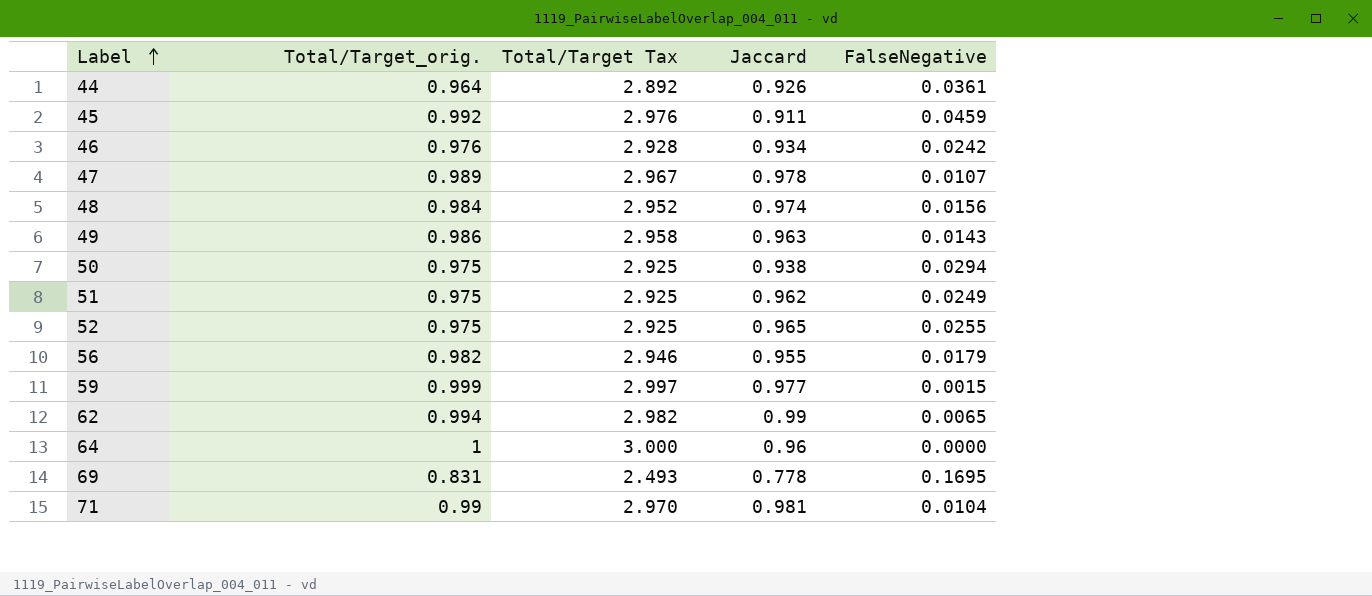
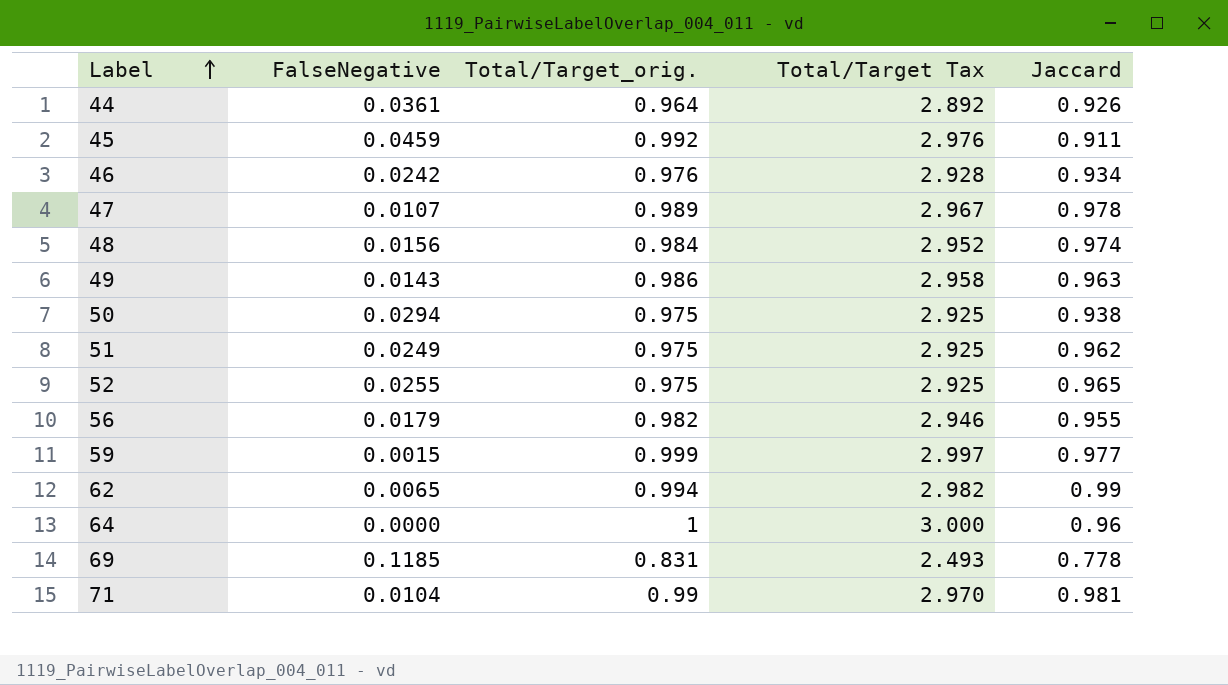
column FalseNegative | position: 5 -> 2
69 | FalseNegative: 0.1695 -> 0.1185

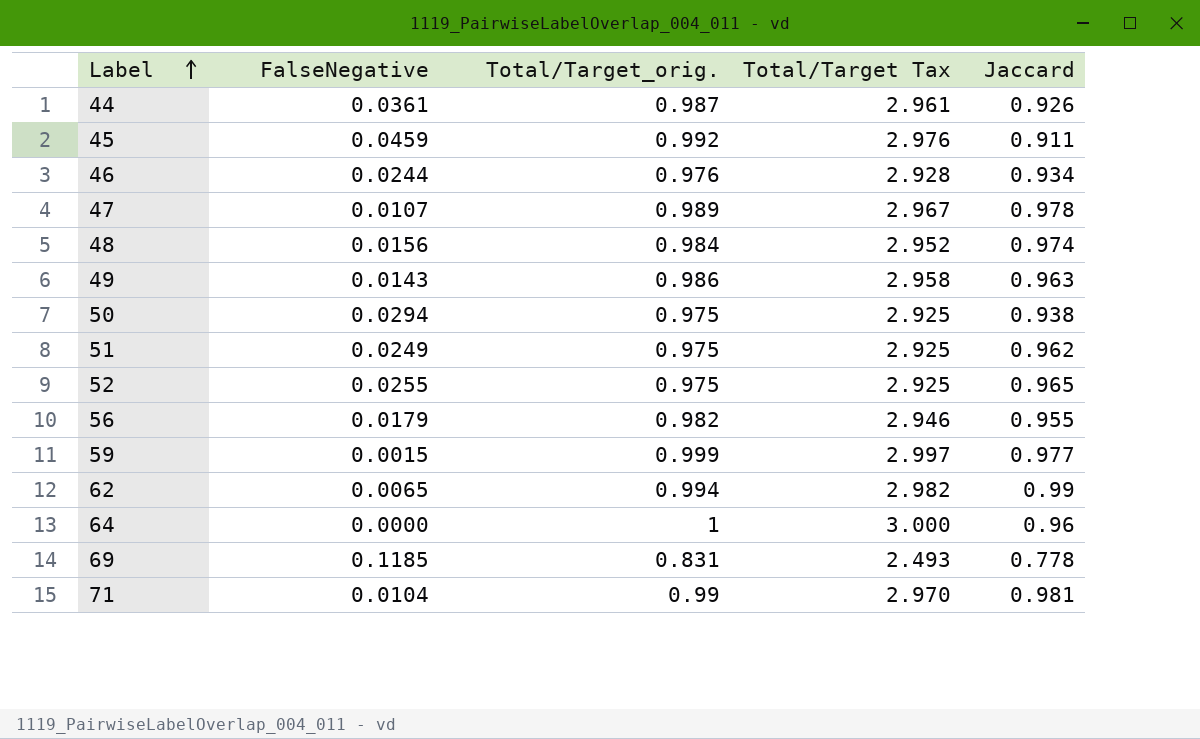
44 | Total/Target_orig.: 0.964 -> 0.987
44 | Total/Target Tax: 2.892 -> 2.961
46 | FalseNegative: 0.0242 -> 0.0244

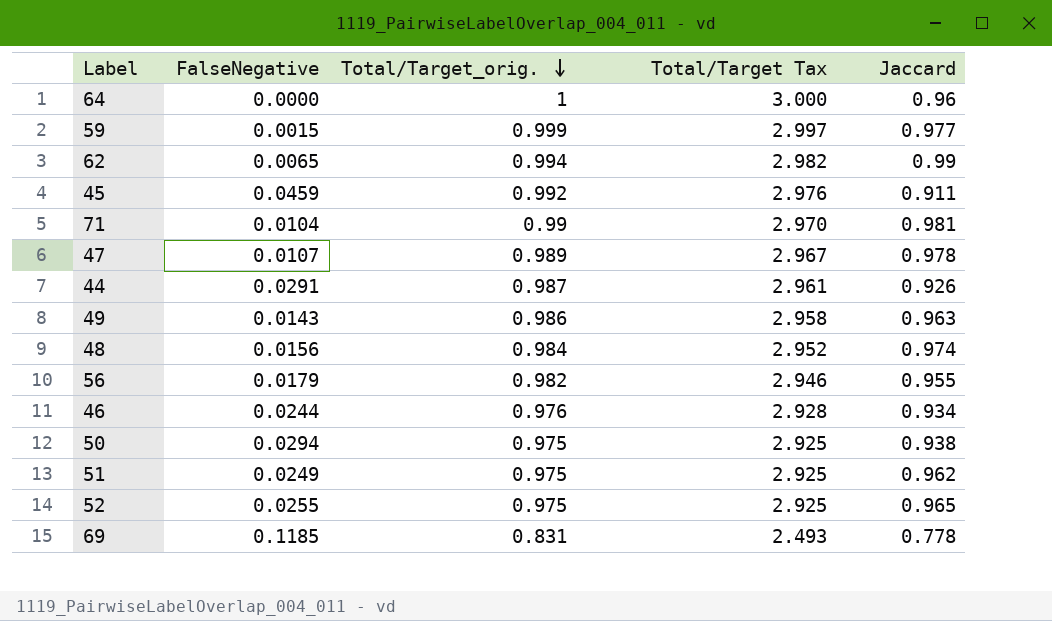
row order: Label ascending -> Total/Target_orig. descending
44 | FalseNegative: 0.0361 -> 0.0291

